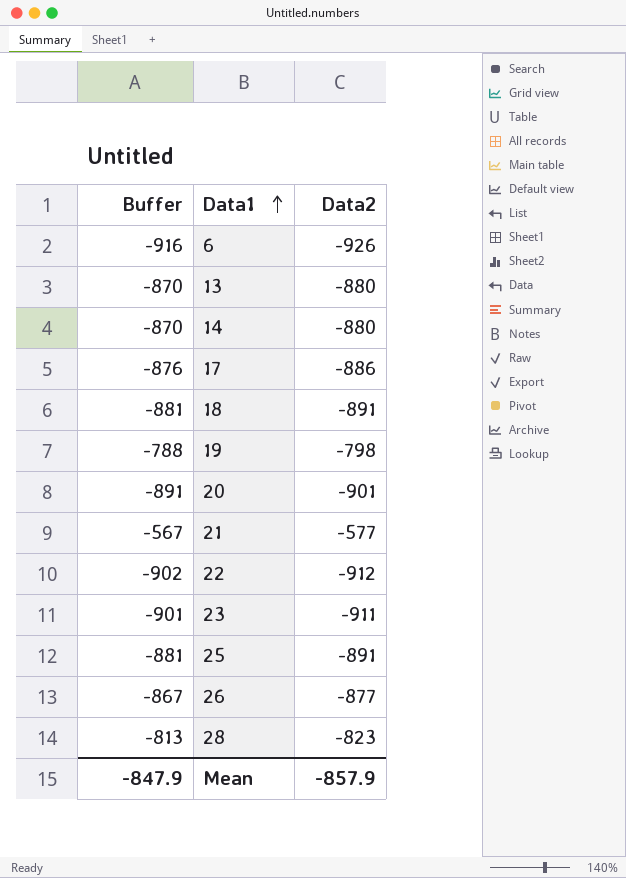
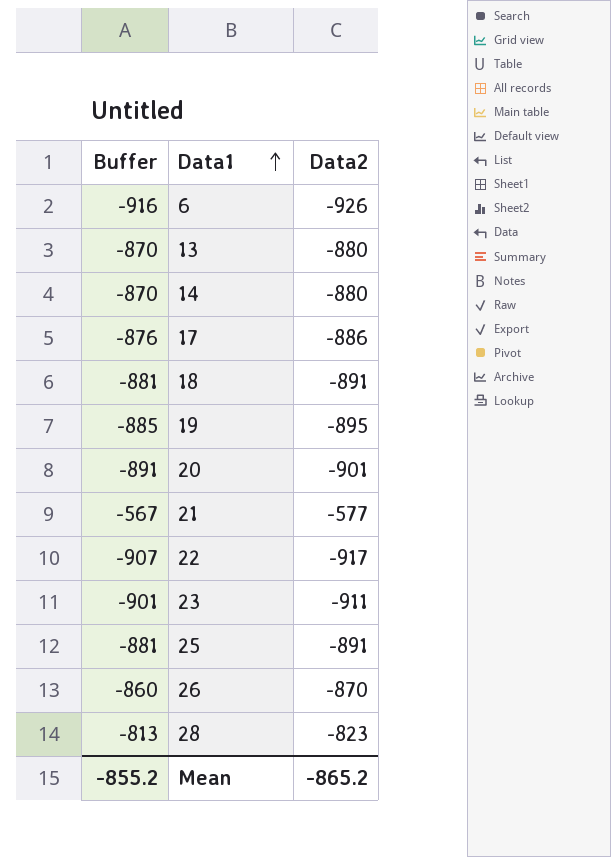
19 | Buffer: -788 -> -885
19 | Data2: -798 -> -895
22 | Buffer: -902 -> -907
22 | Data2: -912 -> -917
26 | Buffer: -867 -> -860
26 | Data2: -877 -> -870
Mean | Buffer: -847.9 -> -855.2
Mean | Data2: -857.9 -> -865.2

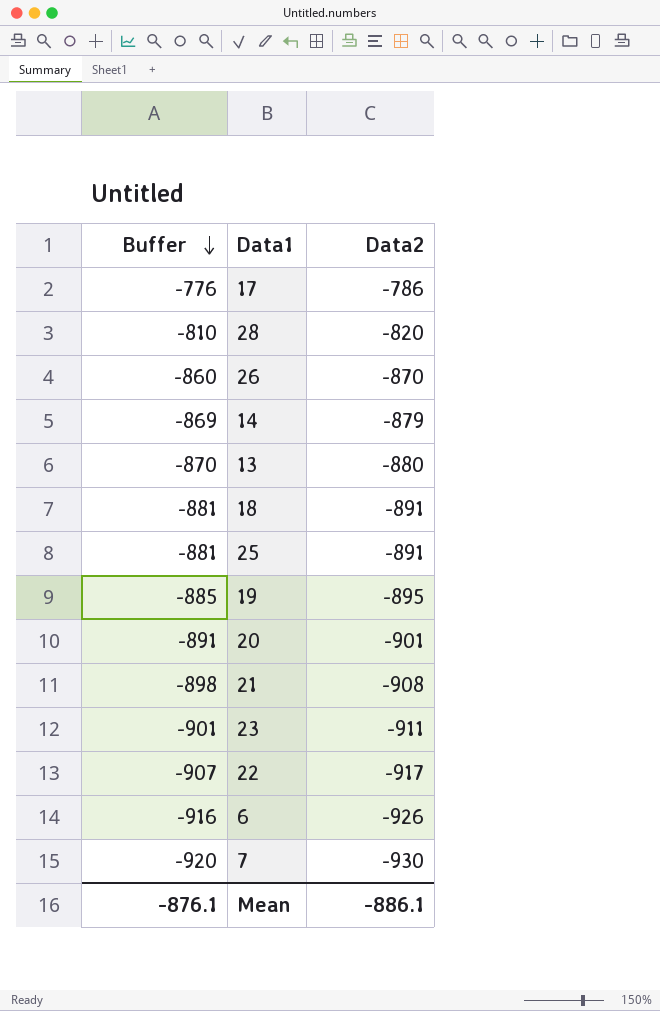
row order: Data1 ascending -> Buffer descending
17 | Buffer: -876 -> -776
17 | Data2: -886 -> -786
28 | Buffer: -813 -> -810
28 | Data2: -823 -> -820
14 | Buffer: -870 -> -869
14 | Data2: -880 -> -879
21 | Buffer: -567 -> -898
21 | Data2: -577 -> -908
row 7: none -> -920 | -930
Mean | Buffer: -855.2 -> -876.1
Mean | Data2: -865.2 -> -886.1

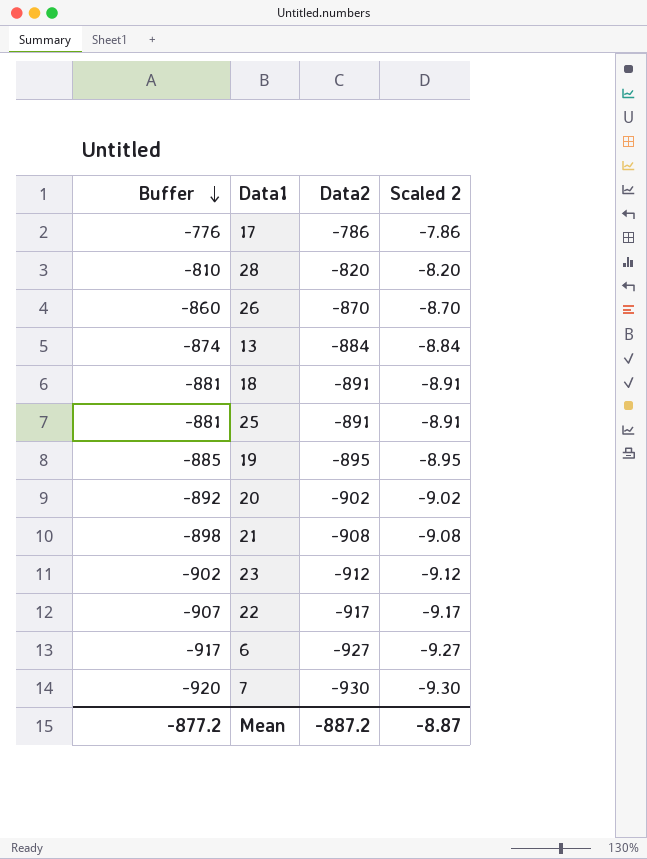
column Scaled 2 | formula: none -> [Data2] * 0.01
row 14: -869 | -879 -> none
13 | Buffer: -870 -> -874
13 | Data2: -880 -> -884
20 | Buffer: -891 -> -892
20 | Data2: -901 -> -902
23 | Buffer: -901 -> -902
23 | Data2: -911 -> -912
6 | Buffer: -916 -> -917
6 | Data2: -926 -> -927
Mean | Buffer: -876.1 -> -877.2
Mean | Data2: -886.1 -> -887.2

